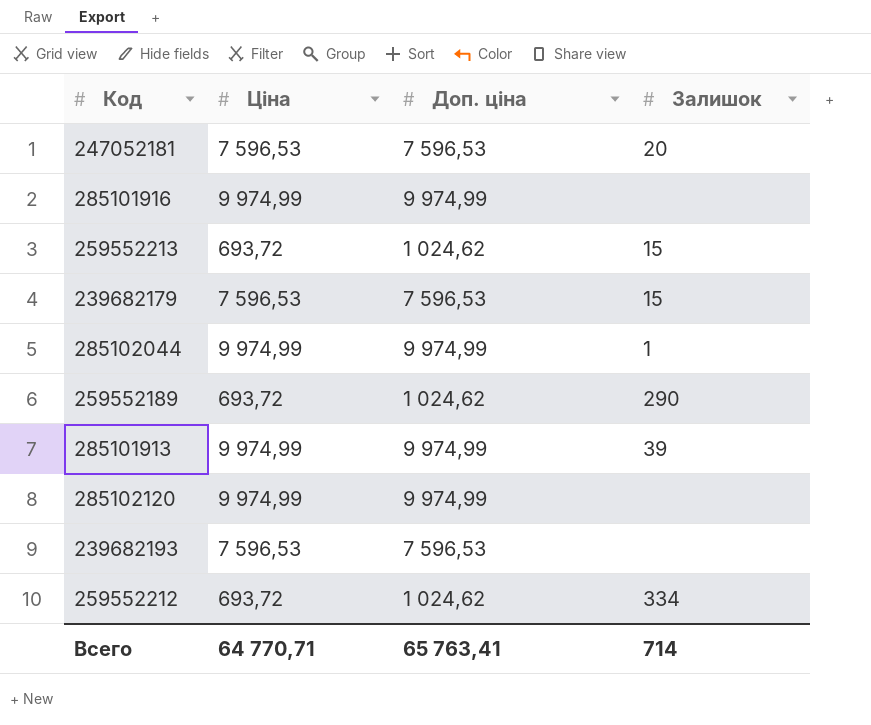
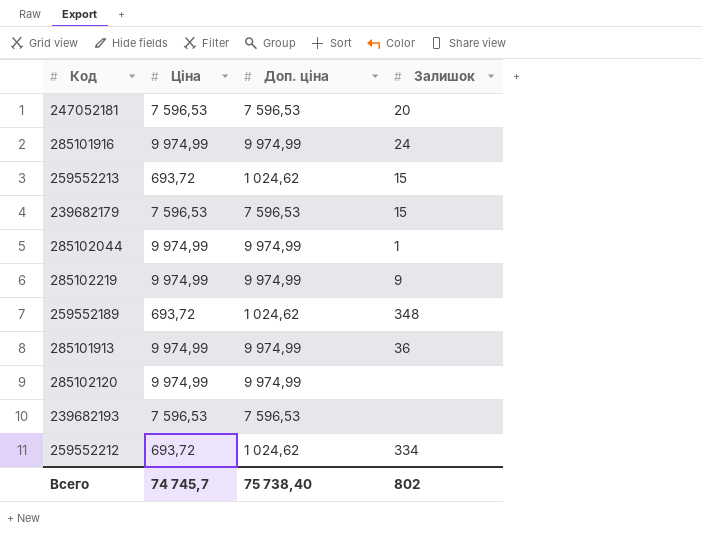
285101916 | Залишок: none -> 24
row 285102219: none -> 9 974,99 | 9 974,99 | 9
259552189 | Залишок: 290 -> 348
285101913 | Залишок: 39 -> 36
Всего | Ціна: 64 770,71 -> 74 745,7
Всего | Доп. ціна: 65 763,41 -> 75 738,40
Всего | Залишок: 714 -> 802

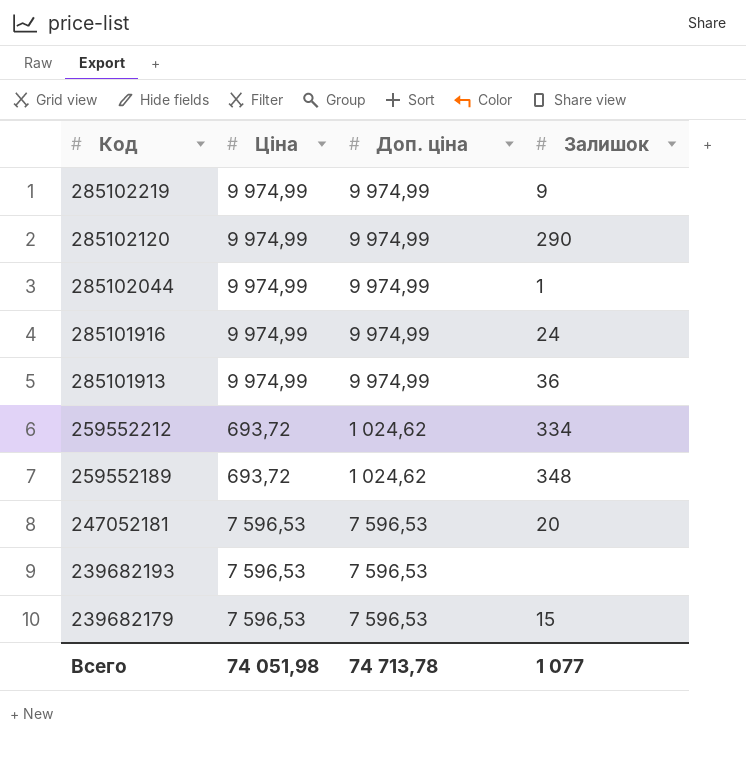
row order: none -> Код descending
row 259552213: 693,72 | 1 024,62 | 15 -> none
285102120 | Залишок: none -> 290
Всего | Ціна: 74 745,7 -> 74 051,98
Всего | Доп. ціна: 75 738,40 -> 74 713,78
Всего | Залишок: 802 -> 1 077

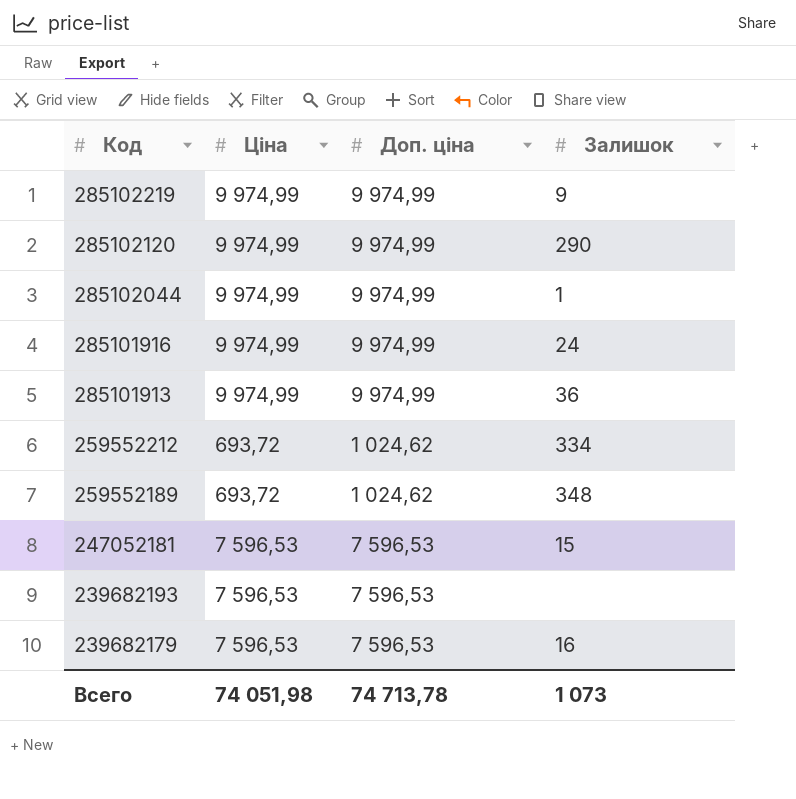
247052181 | Залишок: 20 -> 15
239682179 | Залишок: 15 -> 16
Всего | Залишок: 1 077 -> 1 073

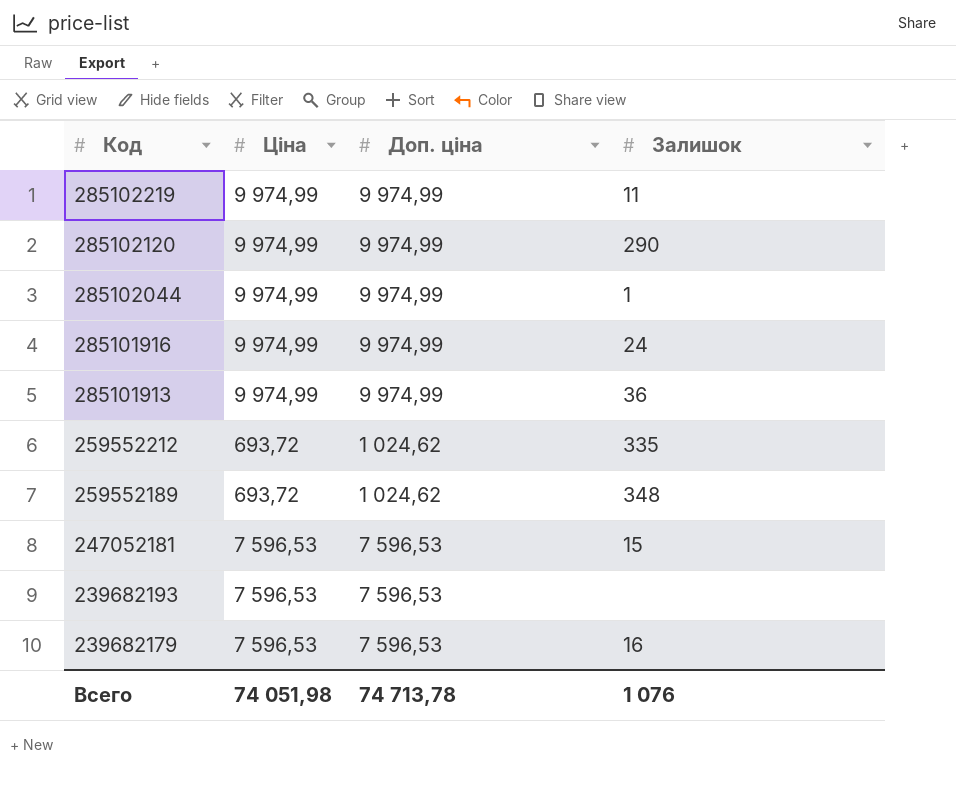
285102219 | Залишок: 9 -> 11
259552212 | Залишок: 334 -> 335
Всего | Залишок: 1 073 -> 1 076

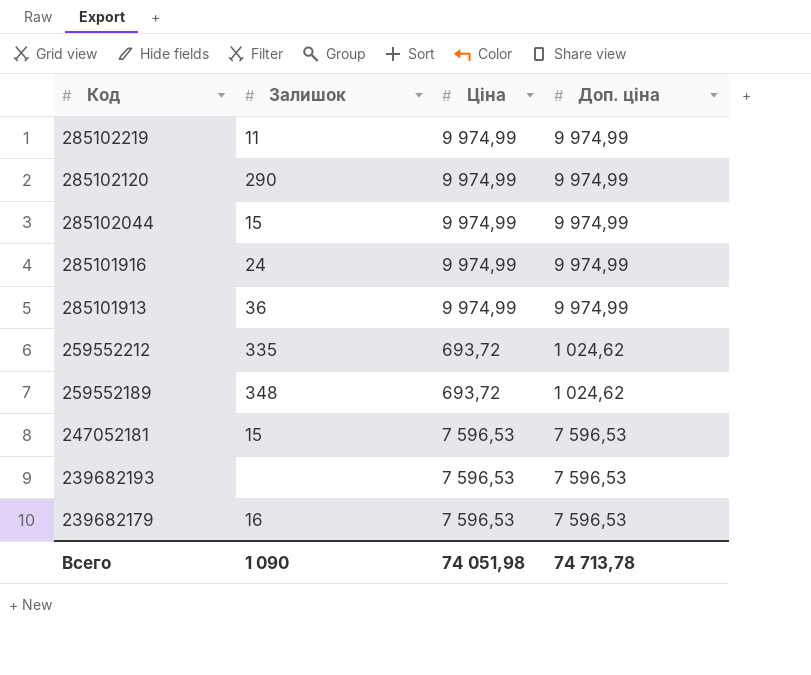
column Залишок | position: 4 -> 2
285102044 | Залишок: 1 -> 15
Всего | Залишок: 1 076 -> 1 090

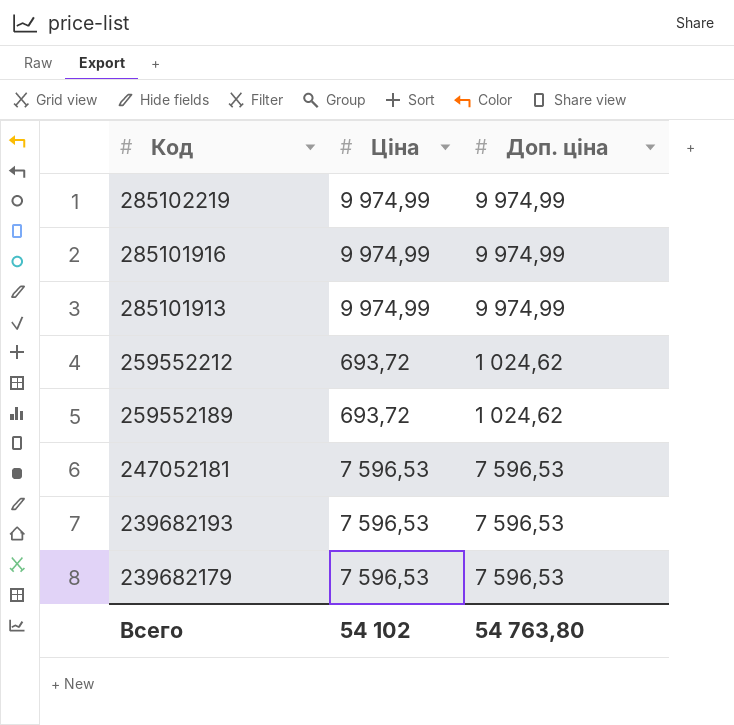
column Залишок | position: 2 -> none
row 285102120: 290 | 9 974,99 | 9 974,99 -> none
row 285102044: 15 | 9 974,99 | 9 974,99 -> none
Всего | Ціна: 74 051,98 -> 54 102
Всего | Доп. ціна: 74 713,78 -> 54 763,80

